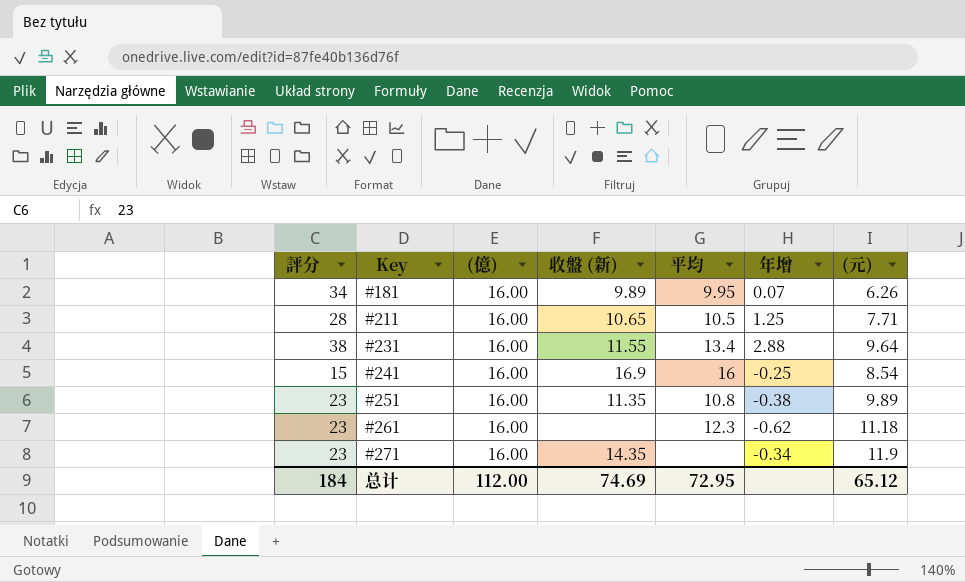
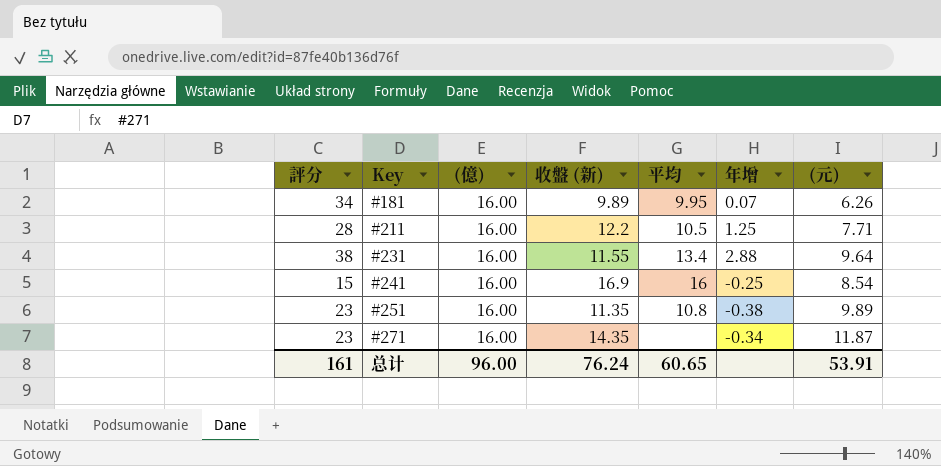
row #261: 23 | 16.00 | none | 12.3 | -0.62 | 11.18 -> none
#211 | 收盤 (新): 10.65 -> 12.2
#271 | (元): 11.9 -> 11.87
总计 | 評分: 184 -> 161
总计 | (億): 112.00 -> 96.00
总计 | 收盤 (新): 74.69 -> 76.24
总计 | 平均: 72.95 -> 60.65
总计 | (元): 65.12 -> 53.91

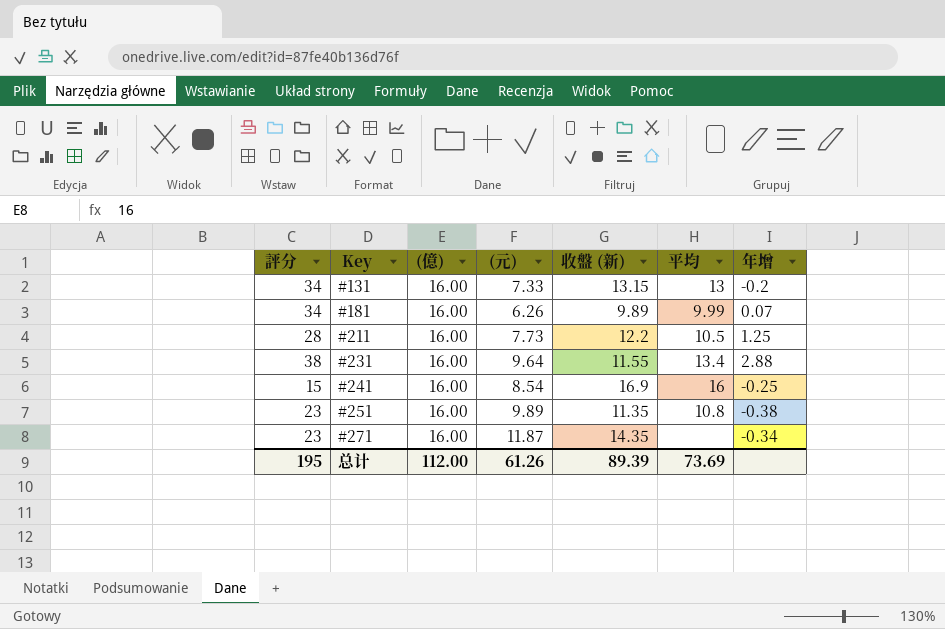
column (元) | position: 7 -> 4
row #131: none -> 34 | 16.00 | 7.33 | 13.15 | 13 | -0.2
#181 | 平均: 9.95 -> 9.99
#211 | (元): 7.71 -> 7.73
总计 | 評分: 161 -> 195
总计 | (億): 96.00 -> 112.00
总计 | (元): 53.91 -> 61.26
总计 | 收盤 (新): 76.24 -> 89.39
总计 | 平均: 60.65 -> 73.69

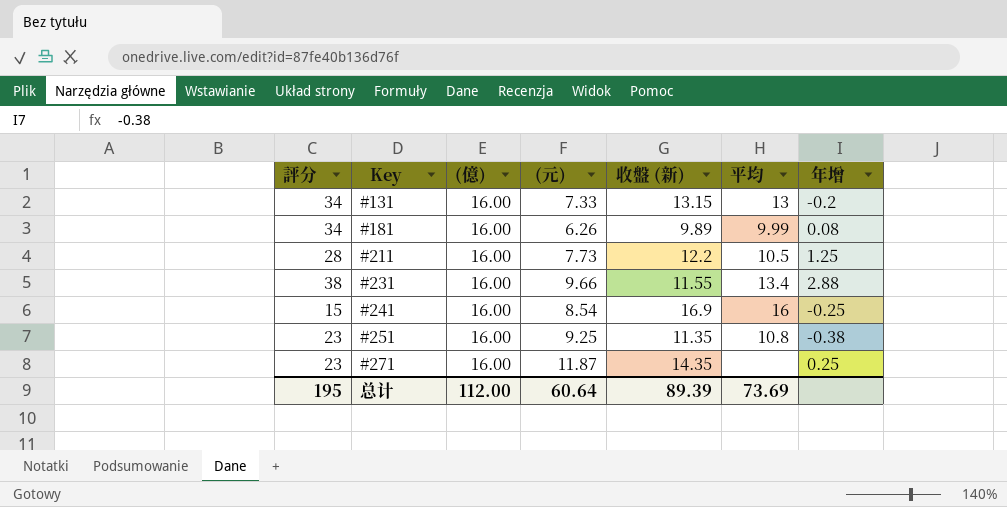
#181 | 年增: 0.07 -> 0.08
#231 | (元): 9.64 -> 9.66
#251 | (元): 9.89 -> 9.25
#271 | 年增: -0.34 -> 0.25
总计 | (元): 61.26 -> 60.64

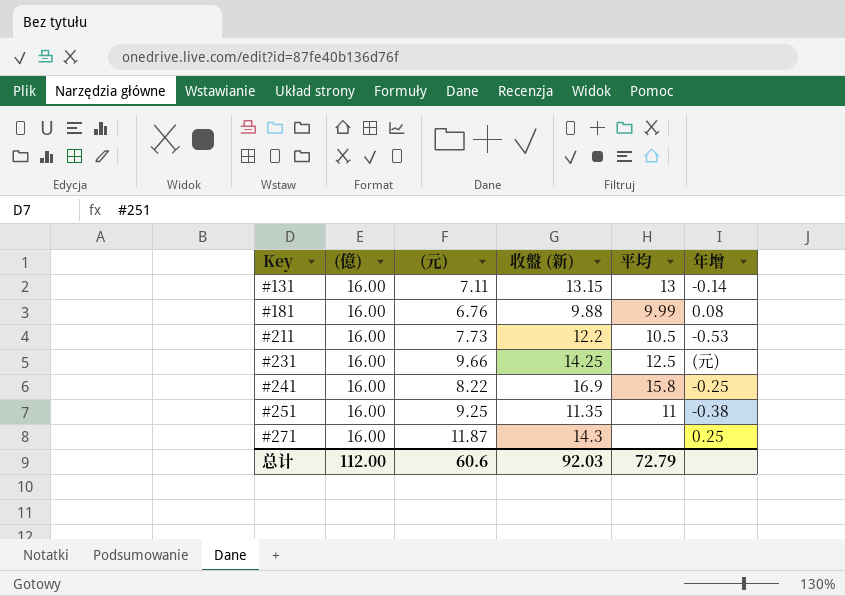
column 評分 | position: 1 -> none
#131 | (元): 7.33 -> 7.11
#131 | 年增: -0.2 -> -0.14
#181 | (元): 6.26 -> 6.76
#181 | 收盤 (新): 9.89 -> 9.88
#211 | 年增: 1.25 -> -0.53
#231 | 收盤 (新): 11.55 -> 14.25
#231 | 平均: 13.4 -> 12.5
#231 | 年增: 2.88 -> (元)
#241 | (元): 8.54 -> 8.22
#241 | 平均: 16 -> 15.8
#251 | 平均: 10.8 -> 11
#271 | 收盤 (新): 14.35 -> 14.3
总计 | (元): 60.64 -> 60.6
总计 | 收盤 (新): 89.39 -> 92.03
总计 | 平均: 73.69 -> 72.79

